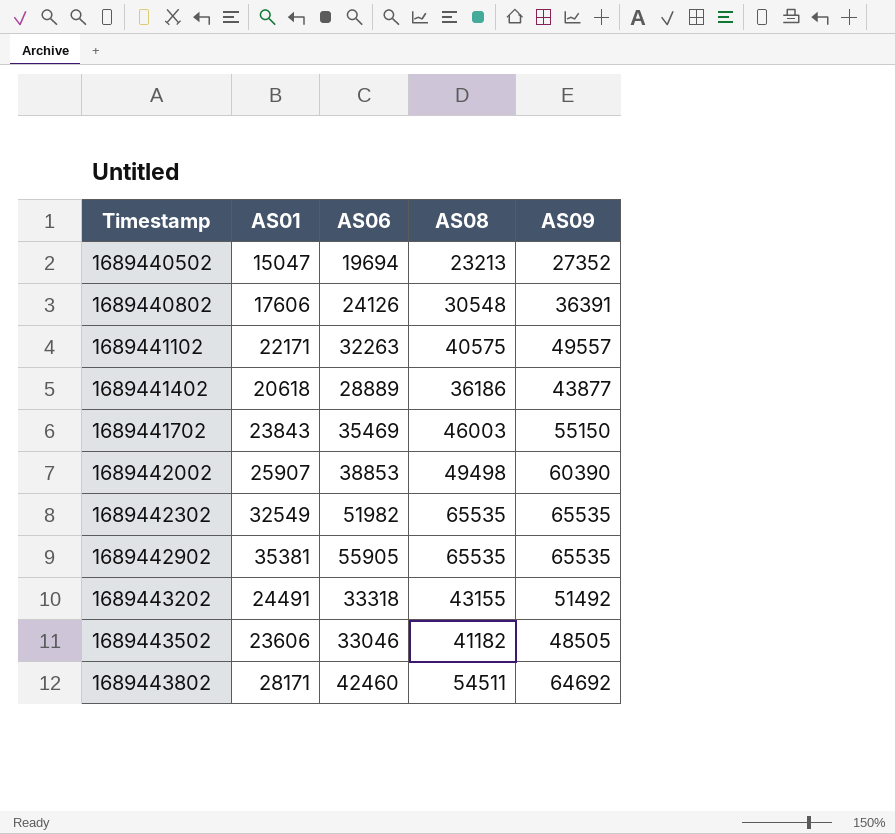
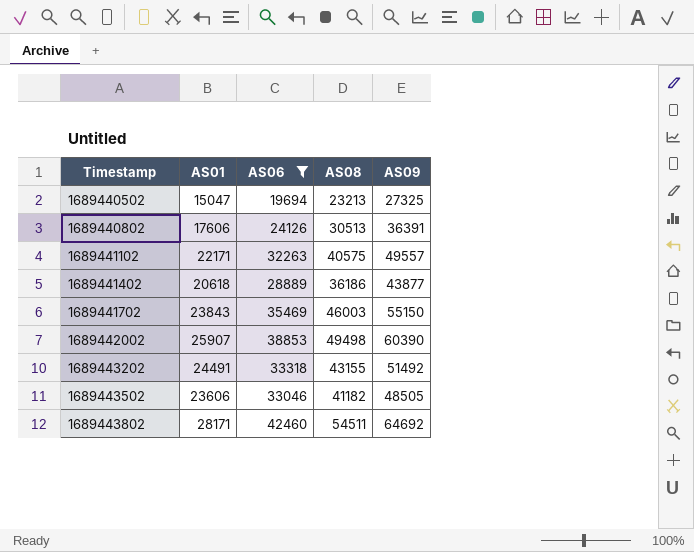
filter: none -> AS06 <= 42460
1689440502 | AS09: 27352 -> 27325
1689440802 | AS08: 30548 -> 30513

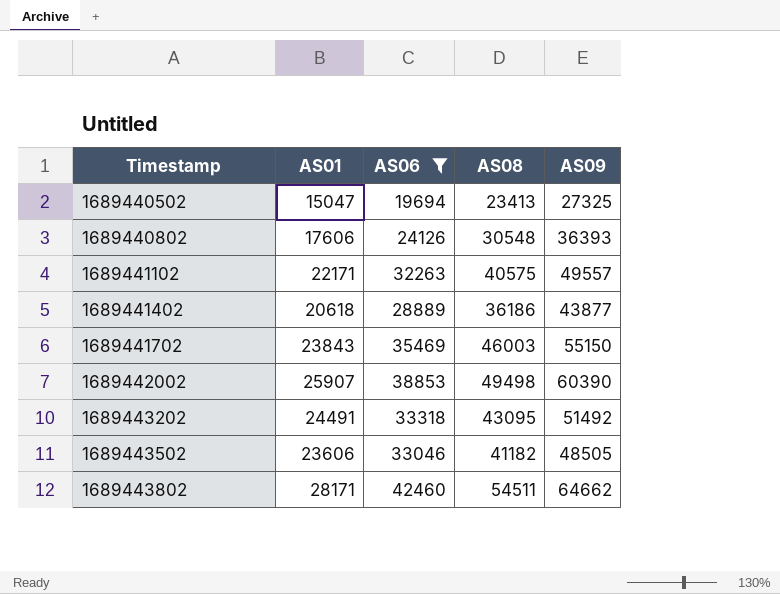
1689440502 | AS08: 23213 -> 23413
1689440802 | AS08: 30513 -> 30548
1689440802 | AS09: 36391 -> 36393
1689443202 | AS08: 43155 -> 43095
1689443802 | AS09: 64692 -> 64662

